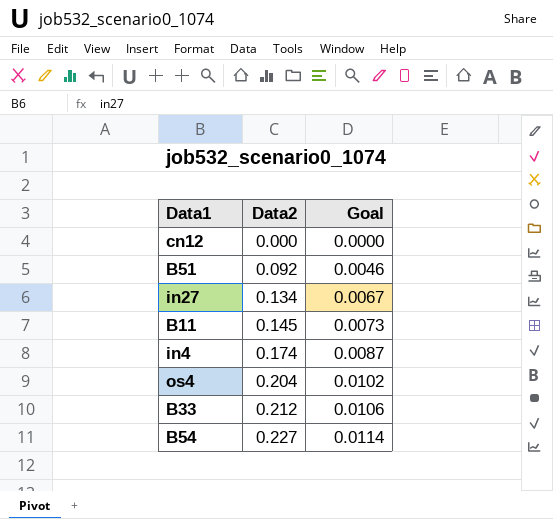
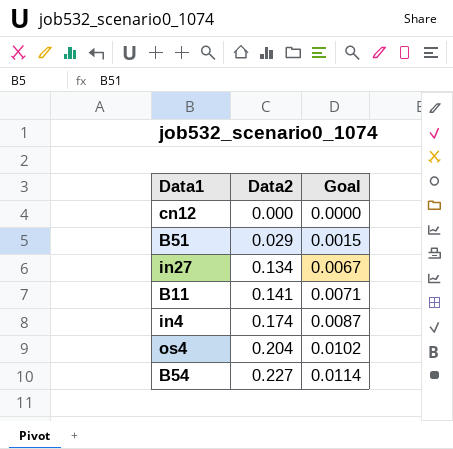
row B33: 0.212 | 0.0106 -> none
B51 | Data2: 0.092 -> 0.029
B51 | Goal: 0.0046 -> 0.0015
B11 | Data2: 0.145 -> 0.141
B11 | Goal: 0.0073 -> 0.0071

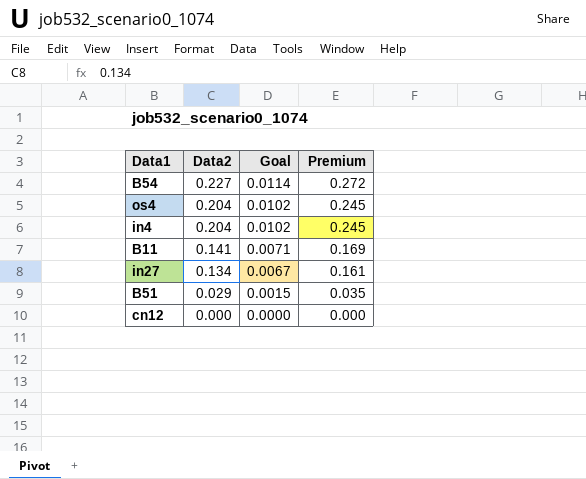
row order: Data2 ascending -> Data2 descending
column Premium | formula: none -> [Data2] * 1.2
in4 | Data2: 0.174 -> 0.204
in4 | Goal: 0.0087 -> 0.0102

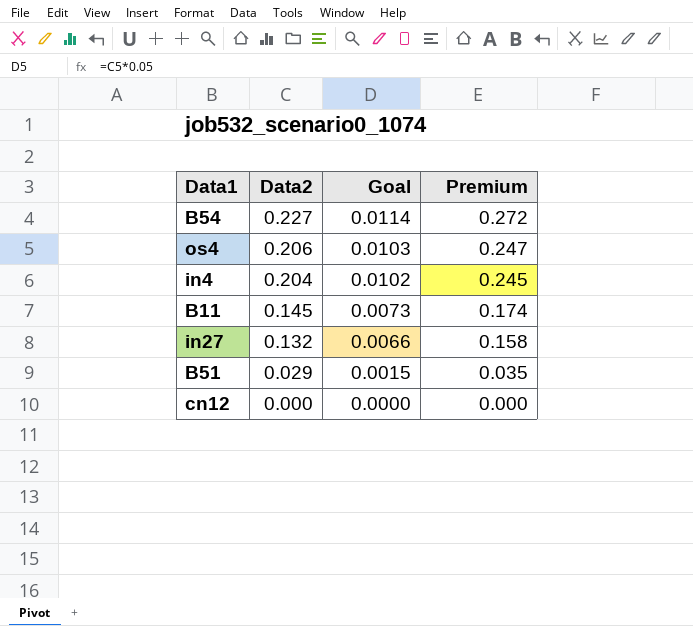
os4 | Data2: 0.204 -> 0.206
os4 | Goal: 0.0102 -> 0.0103
os4 | Premium: 0.245 -> 0.247
B11 | Data2: 0.141 -> 0.145
B11 | Goal: 0.0071 -> 0.0073
B11 | Premium: 0.169 -> 0.174
in27 | Data2: 0.134 -> 0.132
in27 | Goal: 0.0067 -> 0.0066
in27 | Premium: 0.161 -> 0.158

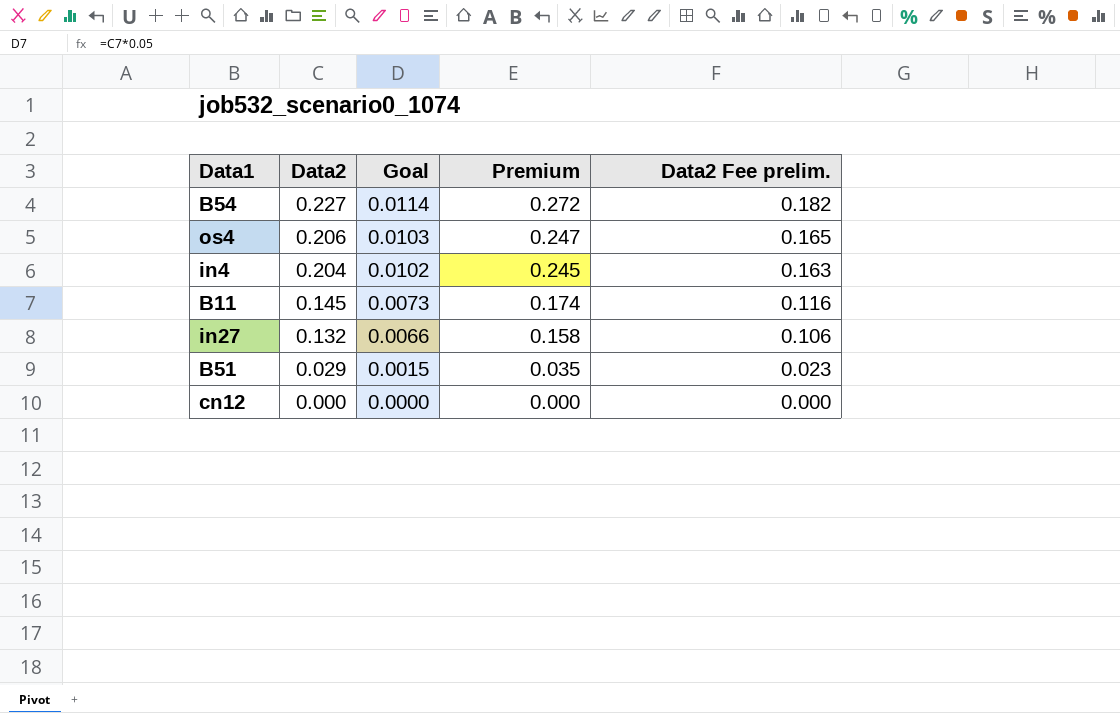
column Data2 Fee prelim. | formula: none -> [Data2] * 0.8

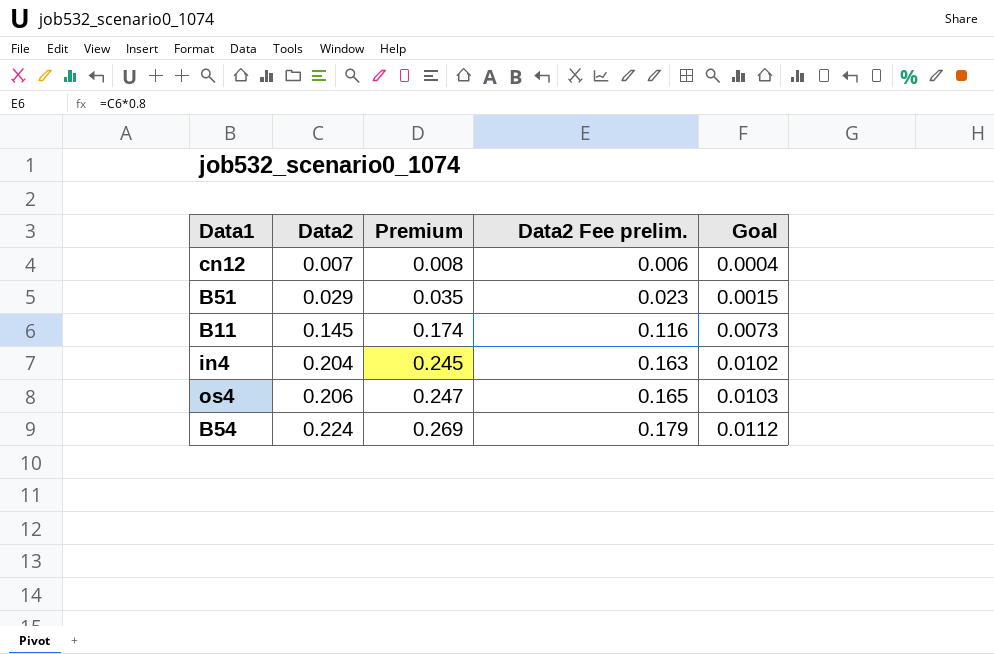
row order: Data2 descending -> Data2 ascending
column Goal | position: 3 -> 5
row in27: 0.132 | 0.0066 | 0.158 | 0.106 -> none
cn12 | Data2: 0.000 -> 0.007
cn12 | Premium: 0.000 -> 0.008
cn12 | Data2 Fee prelim.: 0.000 -> 0.006
cn12 | Goal: 0.0000 -> 0.0004
B54 | Data2: 0.227 -> 0.224
B54 | Premium: 0.272 -> 0.269
B54 | Data2 Fee prelim.: 0.182 -> 0.179
B54 | Goal: 0.0114 -> 0.0112

